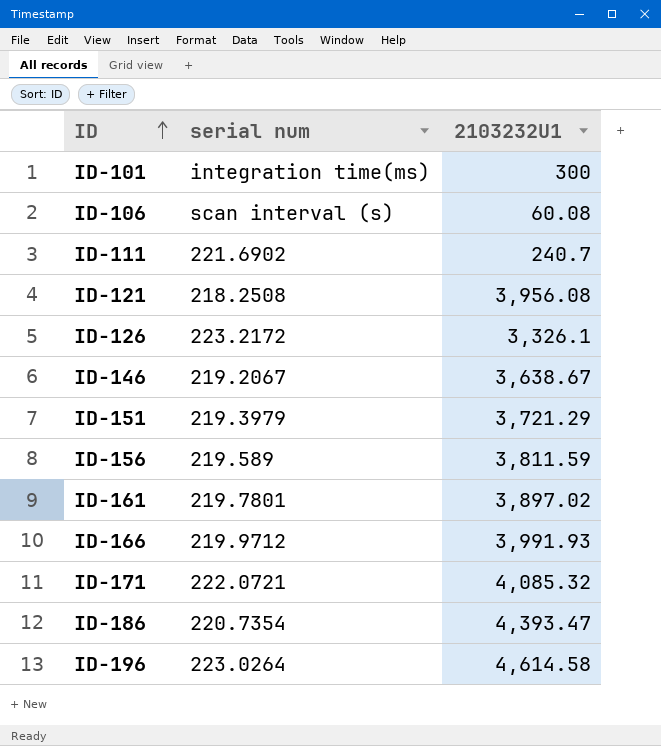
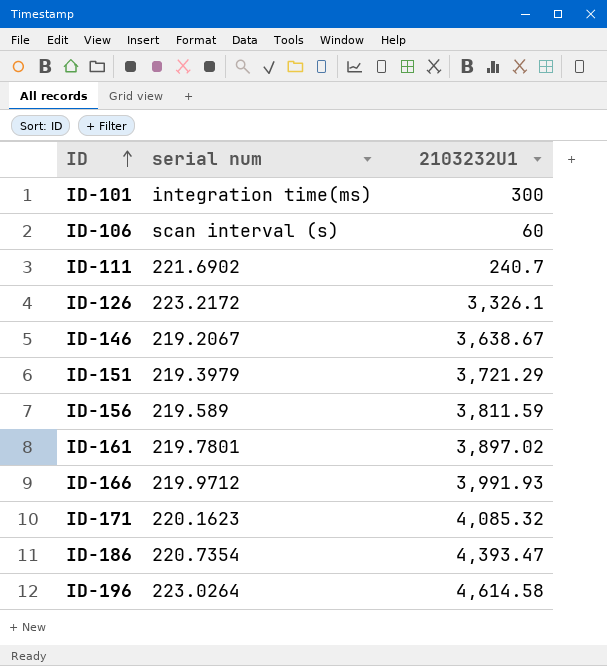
row ID-121: 218.2508 | 3,956.08 -> none
ID-106 | 2103232U1: 60.08 -> 60
ID-171 | serial num: 222.0721 -> 220.1623

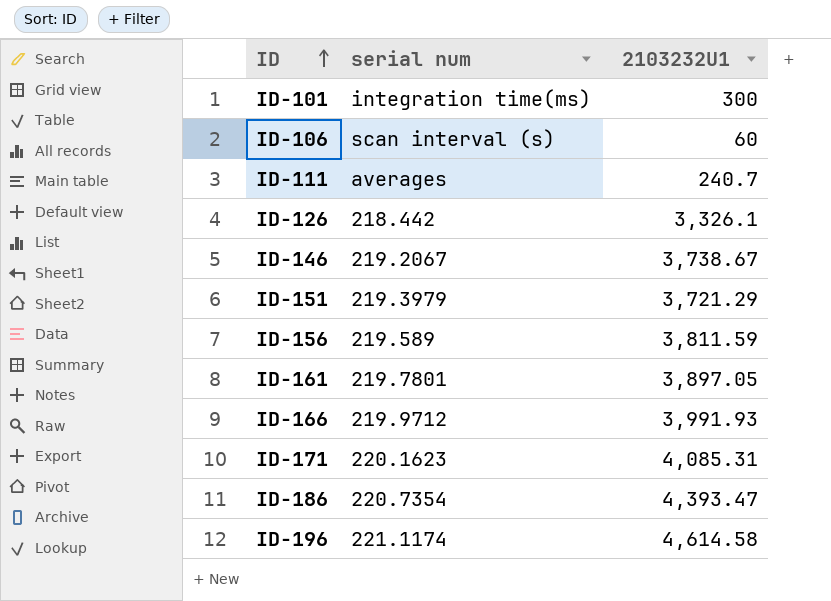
ID-111 | serial num: 221.6902 -> averages
ID-126 | serial num: 223.2172 -> 218.442
ID-146 | 2103232U1: 3,638.67 -> 3,738.67
ID-161 | 2103232U1: 3,897.02 -> 3,897.05
ID-171 | 2103232U1: 4,085.32 -> 4,085.31
ID-196 | serial num: 223.0264 -> 221.1174

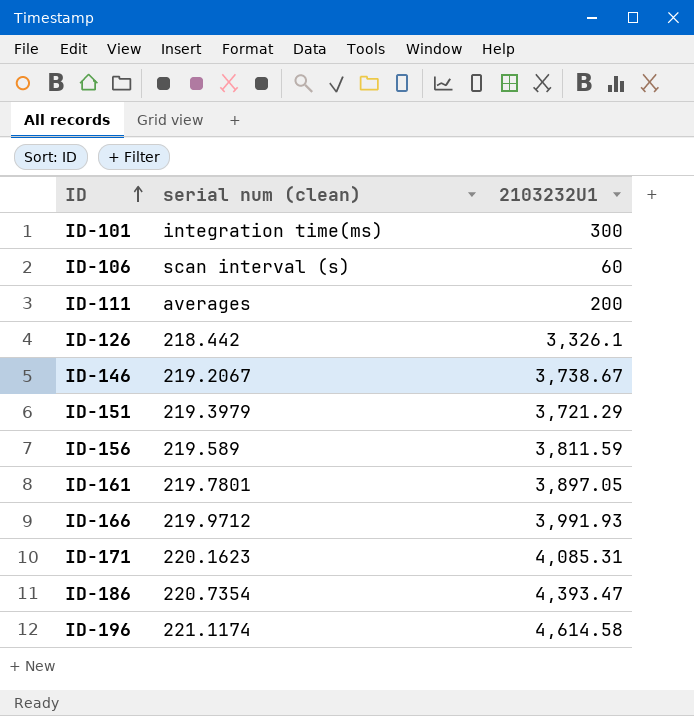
column name: serial num -> serial num (clean)
ID-111 | 2103232U1: 240.7 -> 200

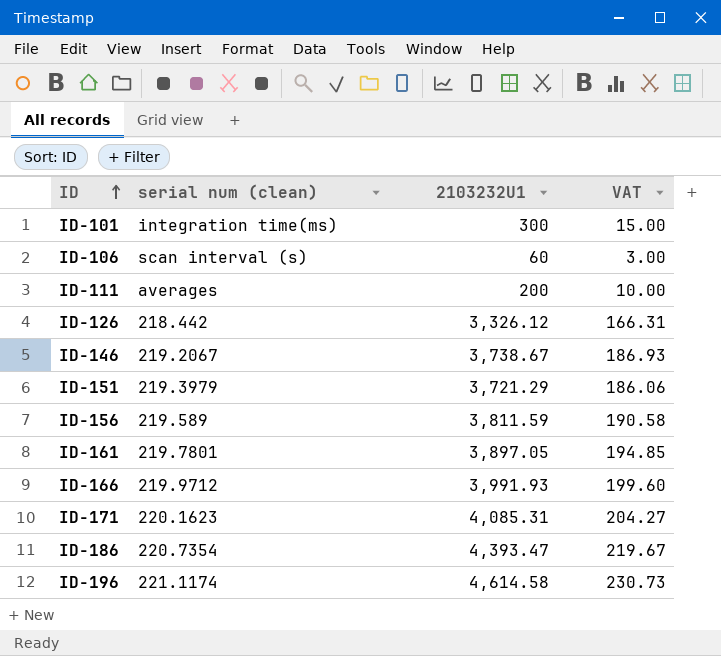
column VAT | formula: none -> [2103232U1] * 0.05
ID-126 | 2103232U1: 3,326.1 -> 3,326.12

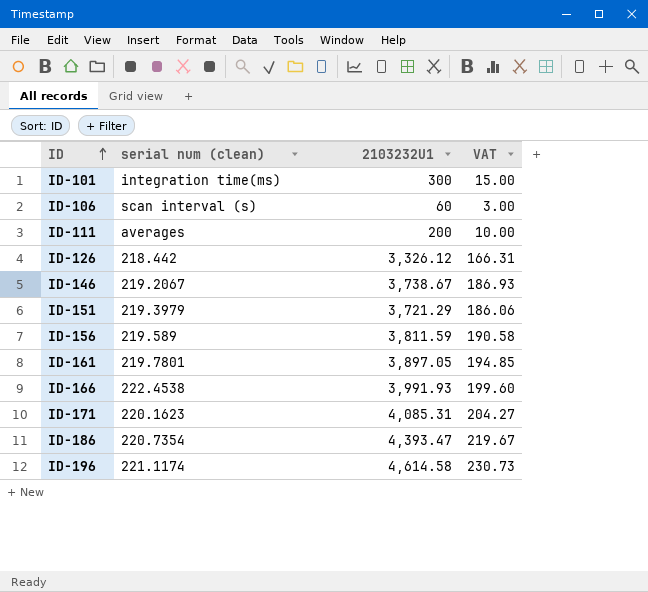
ID-166 | serial num (clean): 219.9712 -> 222.4538

